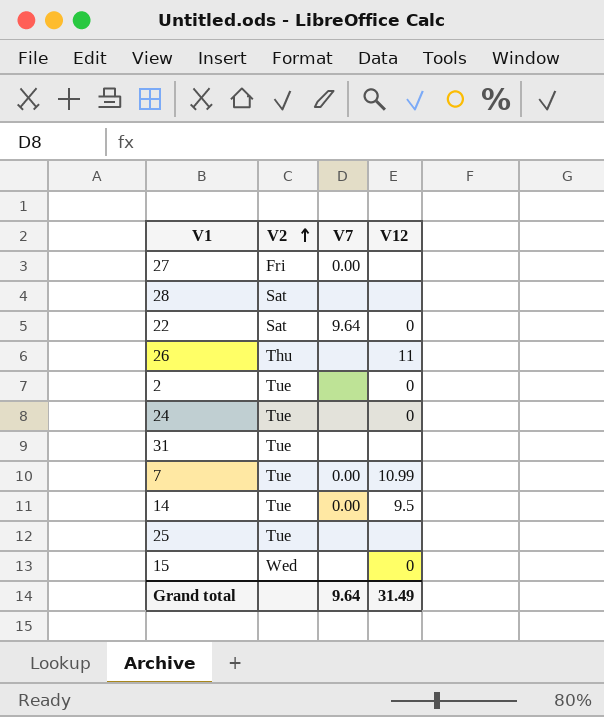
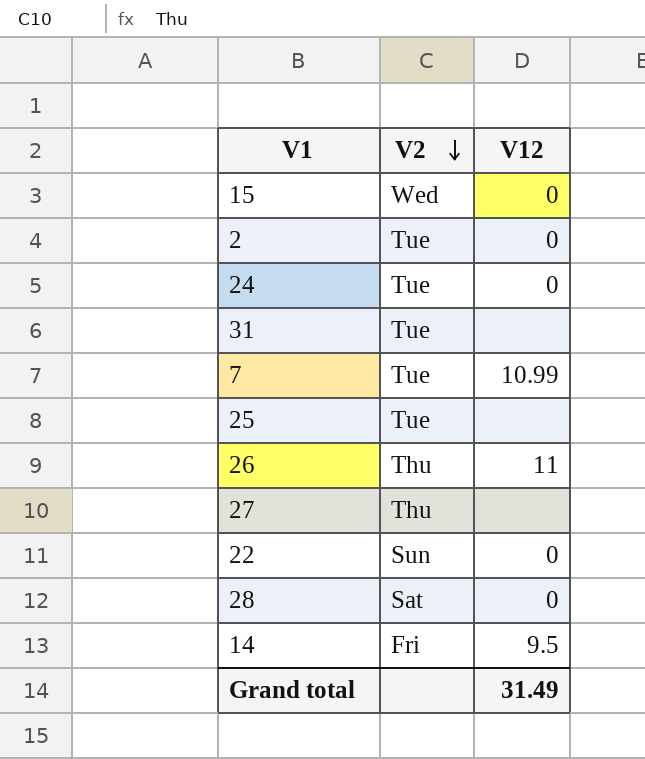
row order: V2 ascending -> V2 descending
column V7 | position: 3 -> none
27 | V2: Fri -> Thu
22 | V2: Sat -> Sun
28 | V12: none -> 0
14 | V2: Tue -> Fri

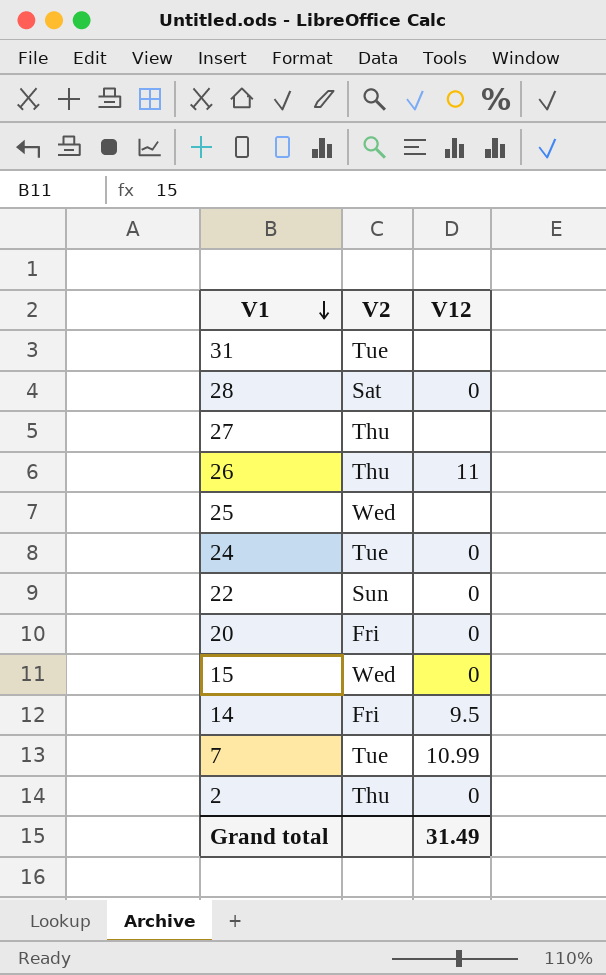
row order: V2 descending -> V1 descending
25 | V2: Tue -> Wed
row 20: none -> Fri | 0
2 | V2: Tue -> Thu

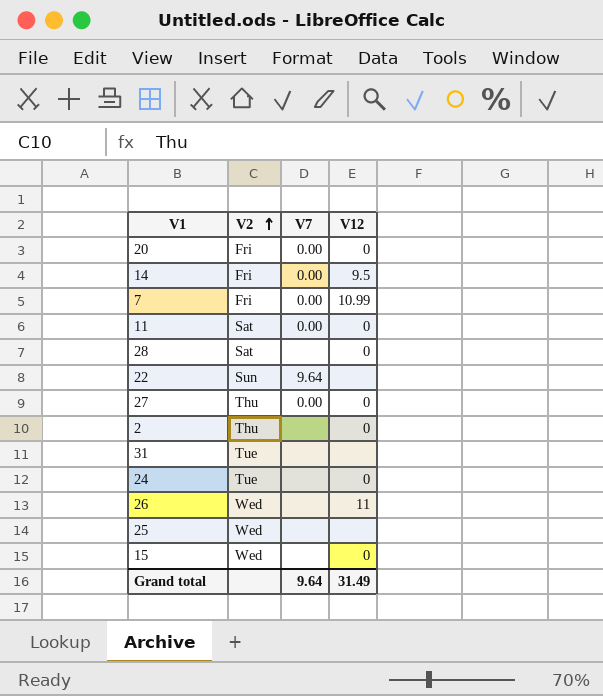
row order: V1 descending -> V2 ascending
column V7 | position: none -> 3
7 | V2: Tue -> Fri
row 11: none -> Sat | 0.00 | 0
22 | V12: 0 -> none
27 | V12: none -> 0
26 | V2: Thu -> Wed

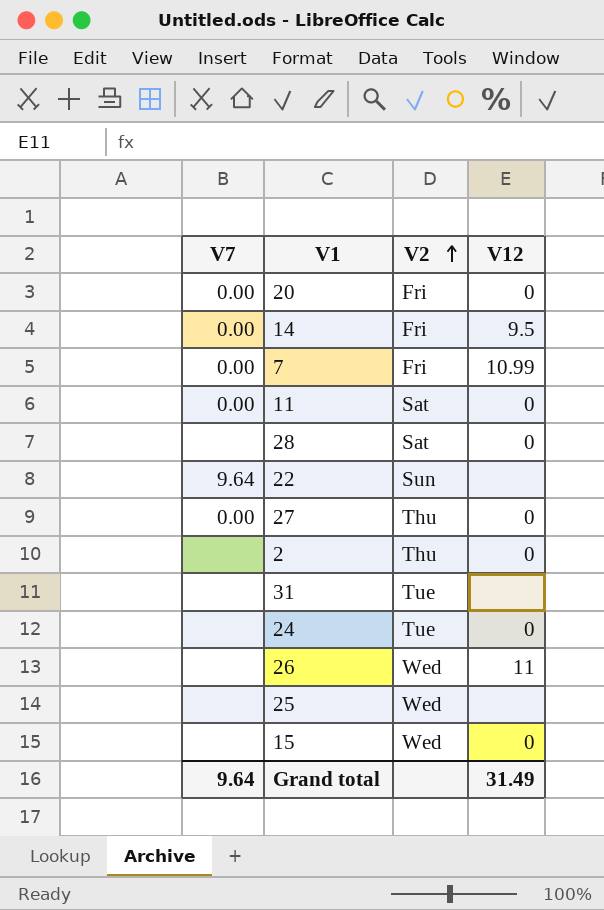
column V7 | position: 3 -> 1

